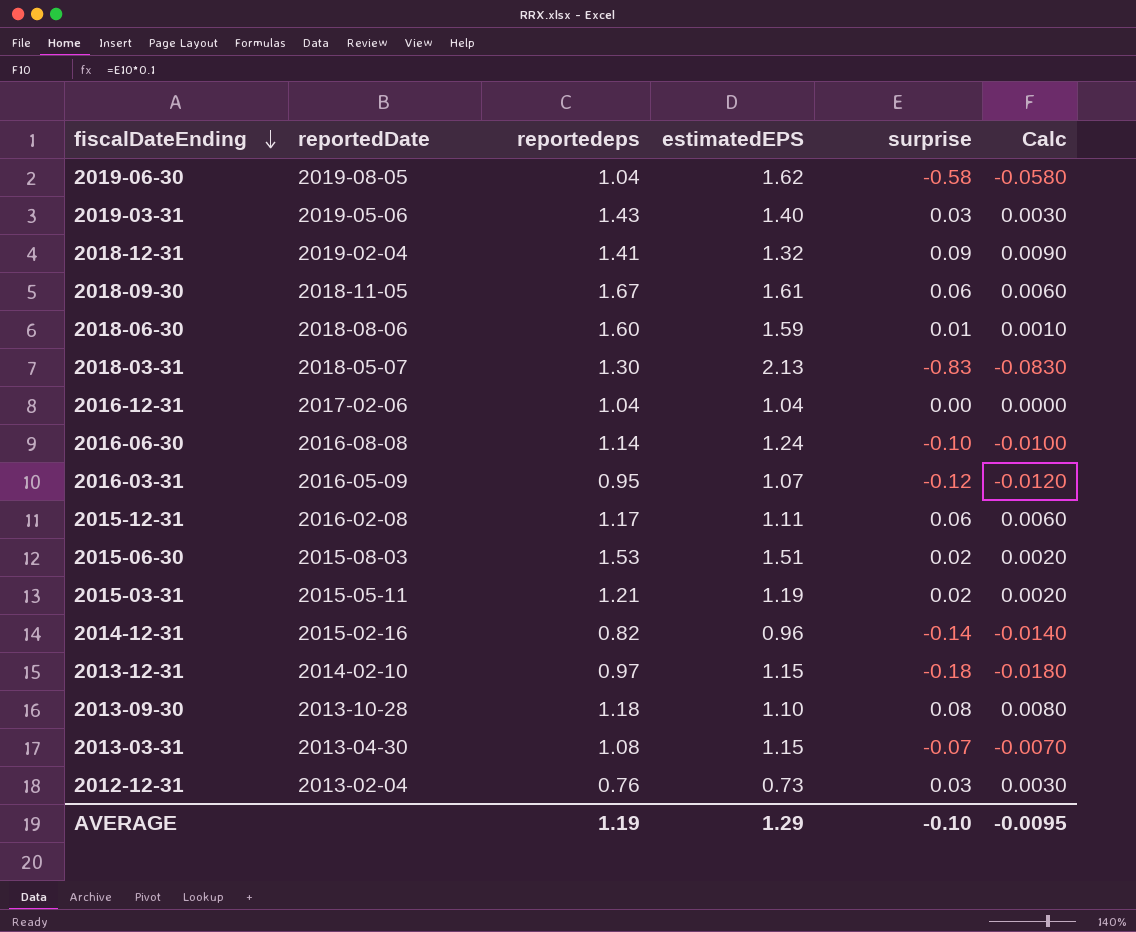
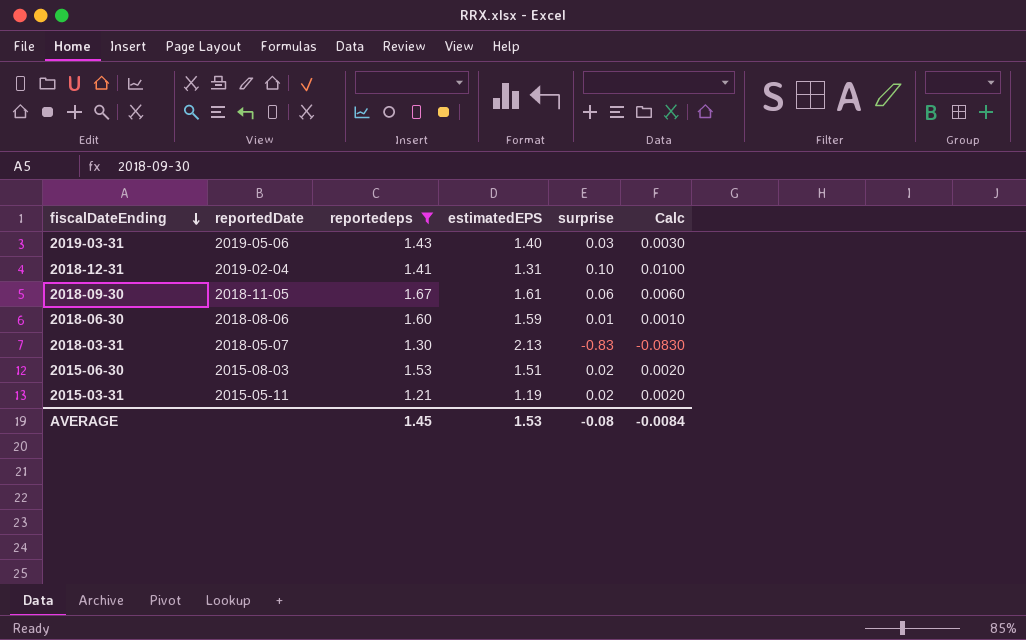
filter: none -> reportedeps >= 1.21
2018-12-31 | estimatedEPS: 1.32 -> 1.31
2018-12-31 | surprise: 0.09 -> 0.10
2018-12-31 | Calc: 0.0090 -> 0.0100
AVERAGE | reportedeps: 1.19 -> 1.45
AVERAGE | estimatedEPS: 1.29 -> 1.53
AVERAGE | surprise: -0.10 -> -0.08
AVERAGE | Calc: -0.0095 -> -0.0084

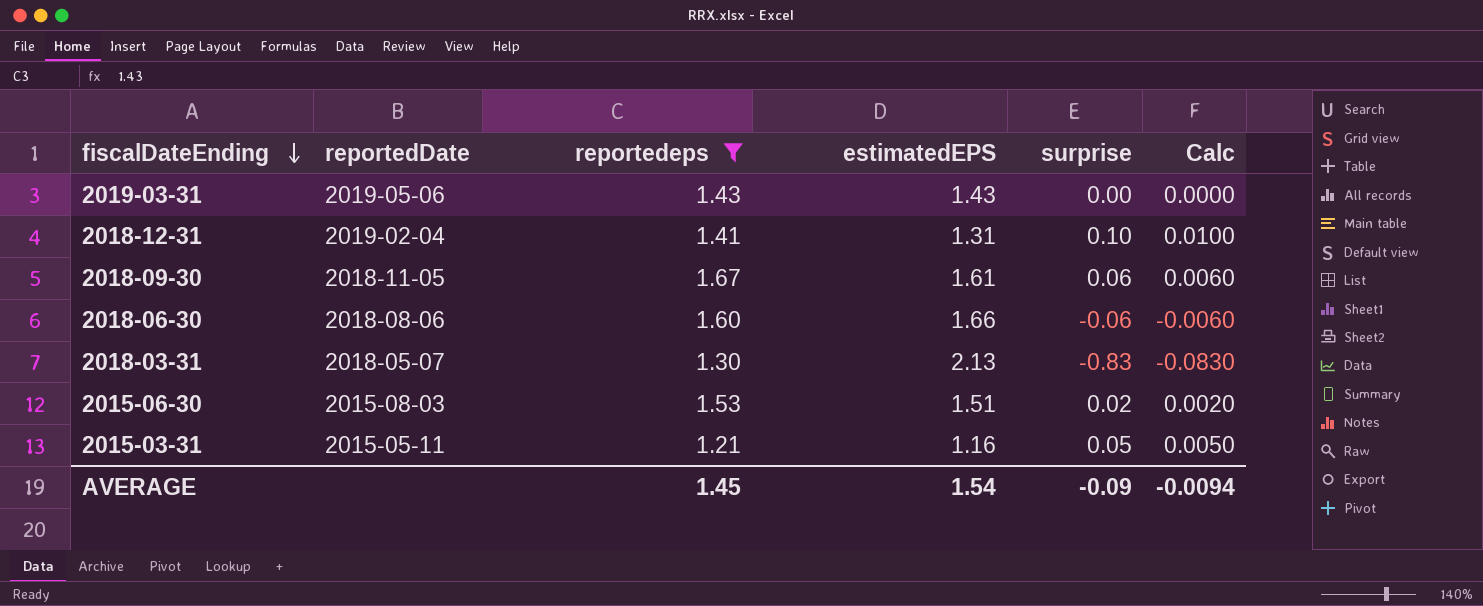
2019-03-31 | estimatedEPS: 1.40 -> 1.43
2019-03-31 | surprise: 0.03 -> 0.00
2019-03-31 | Calc: 0.0030 -> 0.0000
2018-06-30 | estimatedEPS: 1.59 -> 1.66
2018-06-30 | surprise: 0.01 -> -0.06
2018-06-30 | Calc: 0.0010 -> -0.0060
2015-03-31 | estimatedEPS: 1.19 -> 1.16
2015-03-31 | surprise: 0.02 -> 0.05
2015-03-31 | Calc: 0.0020 -> 0.0050
AVERAGE | estimatedEPS: 1.53 -> 1.54
AVERAGE | surprise: -0.08 -> -0.09
AVERAGE | Calc: -0.0084 -> -0.0094

